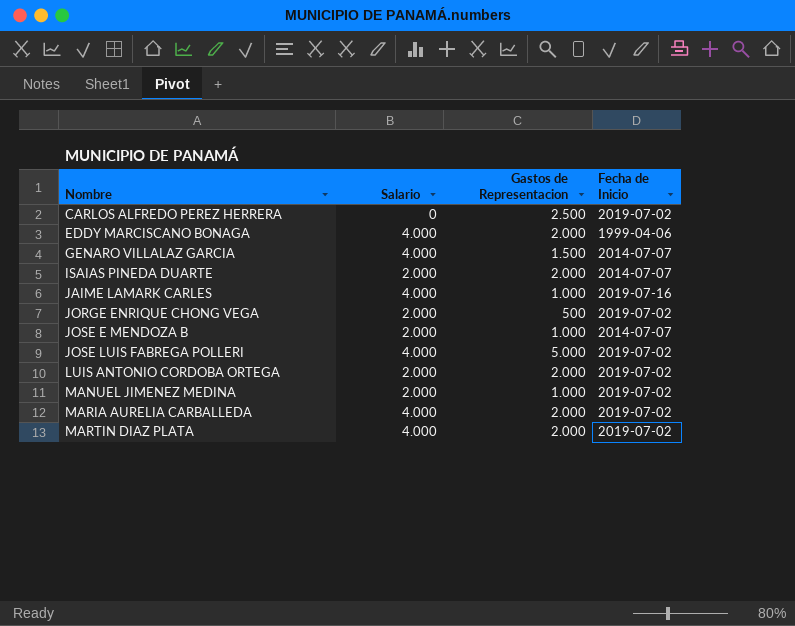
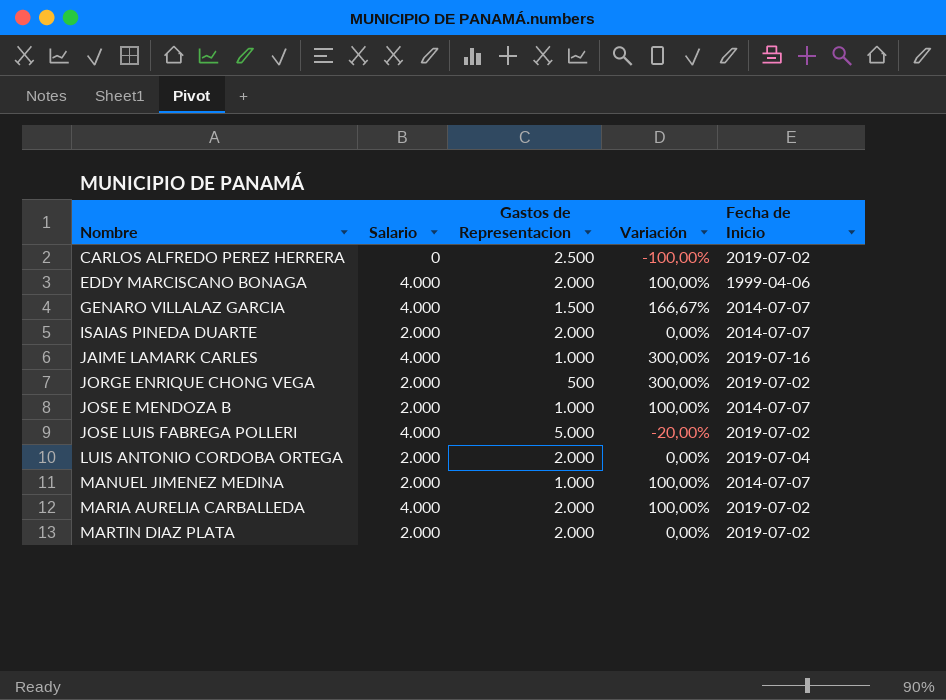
column Variación | formula: none -> ([Salario] - [Gastos de Representacion]) / [Gastos de Representacion]
LUIS ANTONIO CORDOBA ORTEGA | Fecha de Inicio: 2019-07-02 -> 2019-07-04
MANUEL JIMENEZ MEDINA | Fecha de Inicio: 2019-07-02 -> 2014-07-07
MARTIN DIAZ PLATA | Salario: 4.000 -> 2.000

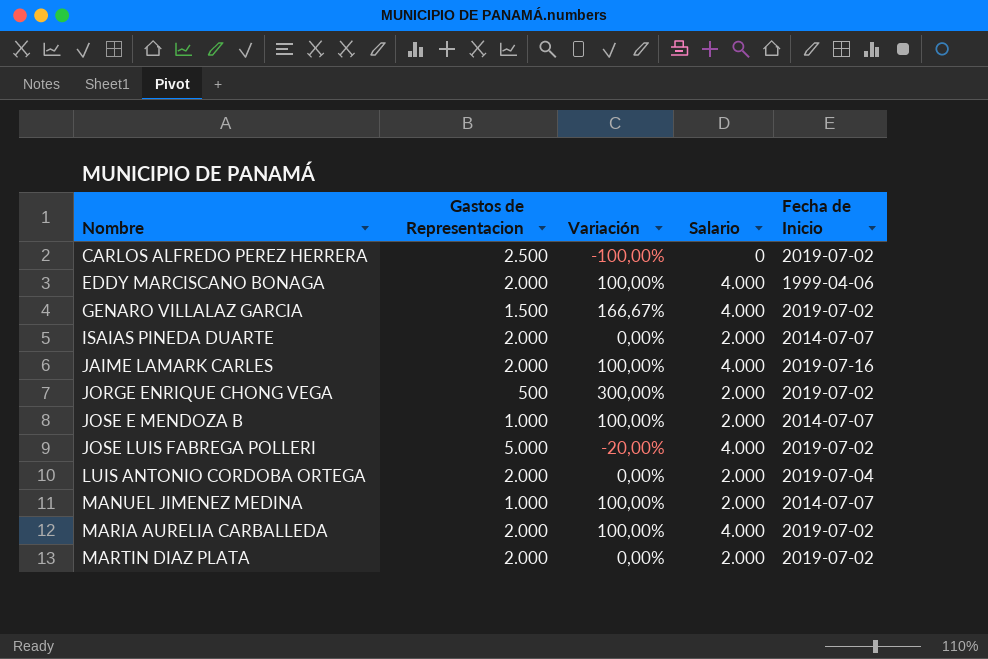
column Salario | position: 2 -> 4
GENARO VILLALAZ GARCIA | Fecha de Inicio: 2014-07-07 -> 2019-07-02
JAIME LAMARK CARLES | Gastos de Representacion: 1.000 -> 2.000
JAIME LAMARK CARLES | Variación: 300,00% -> 100,00%

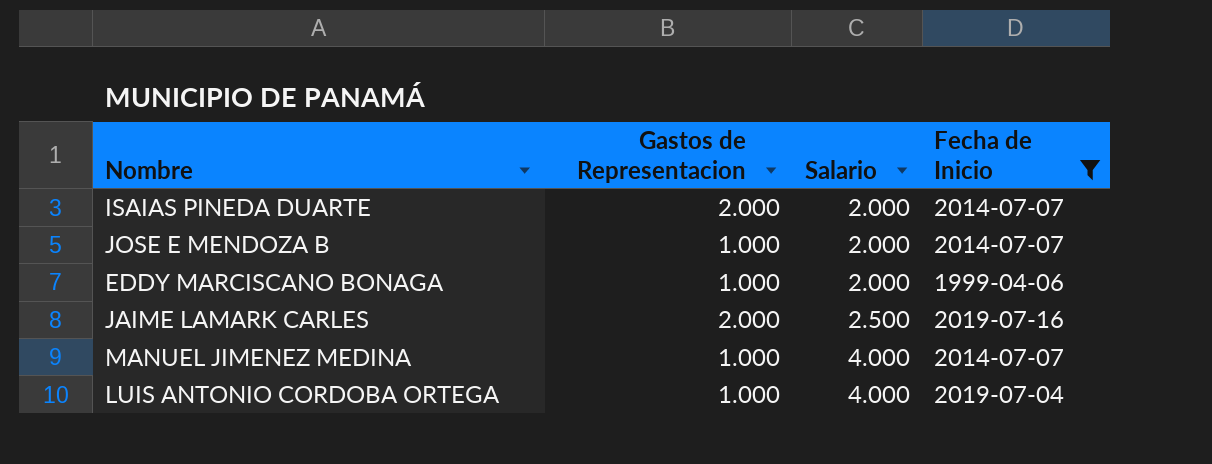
filter: none -> Fecha de Inicio != 2019-07-02
row order: Nombre ascending -> Salario ascending
column Variación | formula: ([Salario] - [Gastos de Representacion]) / [Gastos de Representacion] -> none
EDDY MARCISCANO BONAGA | Gastos de Representacion: 2.000 -> 1.000
EDDY MARCISCANO BONAGA | Salario: 4.000 -> 2.000
JAIME LAMARK CARLES | Salario: 4.000 -> 2.500
MANUEL JIMENEZ MEDINA | Salario: 2.000 -> 4.000
LUIS ANTONIO CORDOBA ORTEGA | Gastos de Representacion: 2.000 -> 1.000
LUIS ANTONIO CORDOBA ORTEGA | Salario: 2.000 -> 4.000

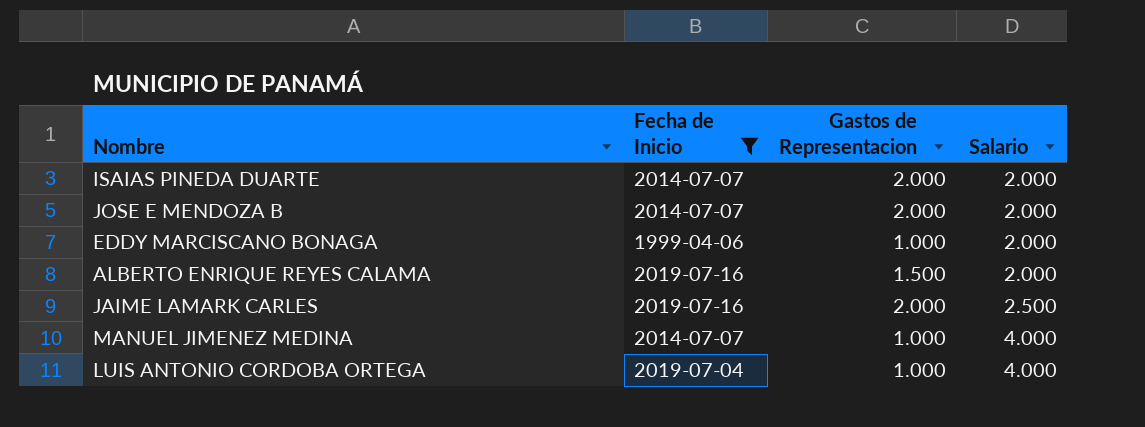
column Fecha de Inicio | position: 4 -> 2
JOSE E MENDOZA B | Gastos de Representacion: 1.000 -> 2.000
row ALBERTO ENRIQUE REYES CALAMA: none -> 2019-07-16 | 1.500 | 2.000

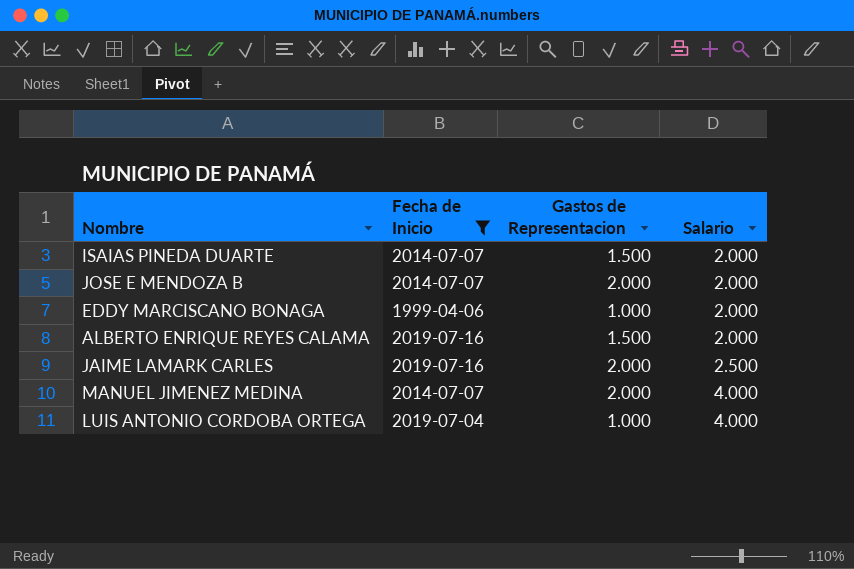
ISAIAS PINEDA DUARTE | Gastos de Representacion: 2.000 -> 1.500
MANUEL JIMENEZ MEDINA | Gastos de Representacion: 1.000 -> 2.000

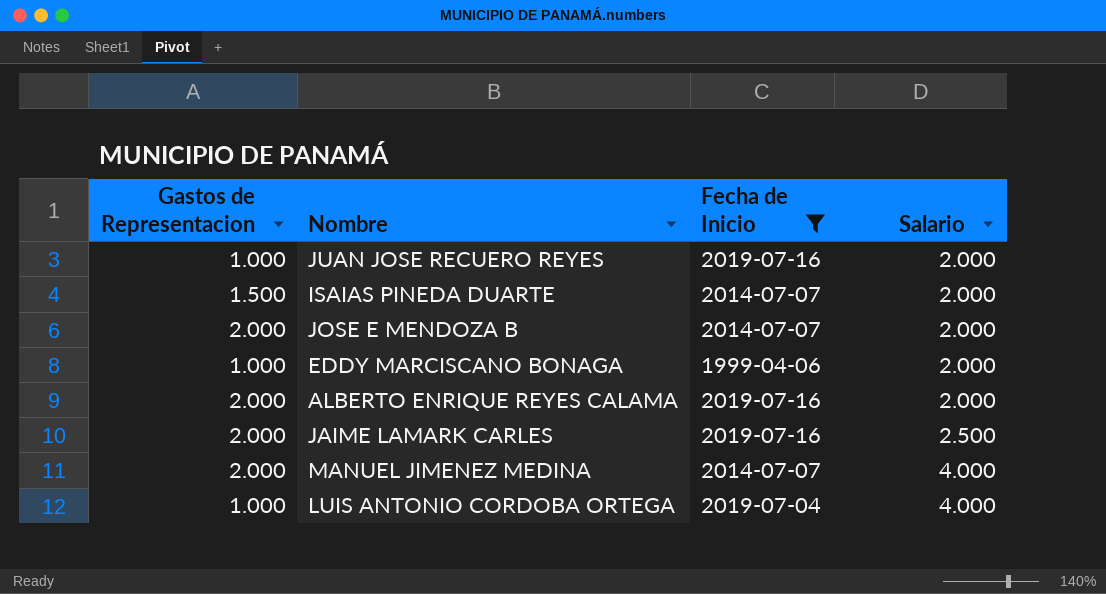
column Gastos de Representacion | position: 3 -> 1
row JUAN JOSE RECUERO REYES: none -> 1.000 | 2019-07-16 | 2.000
ALBERTO ENRIQUE REYES CALAMA | Gastos de Representacion: 1.500 -> 2.000

